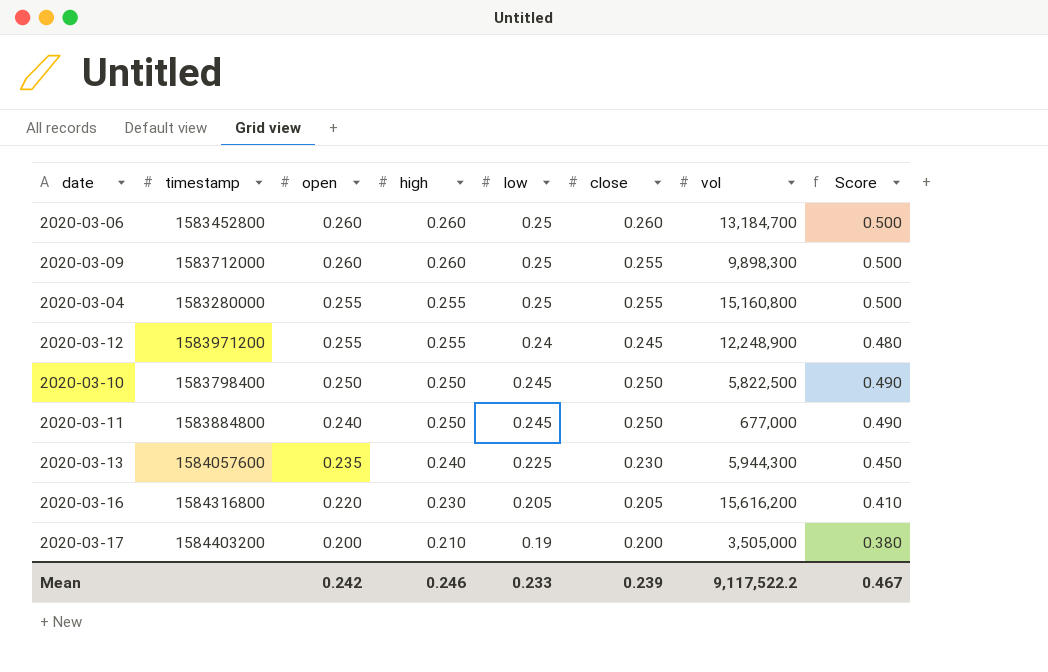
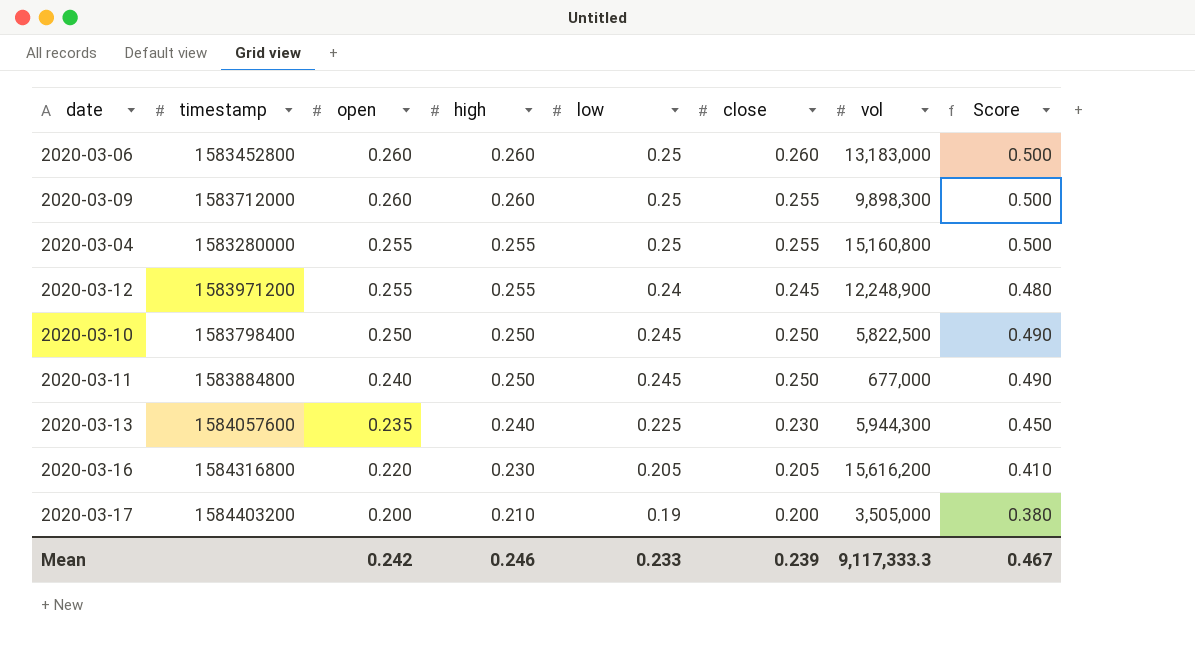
2020-03-06 | vol: 13,184,700 -> 13,183,000
Mean | vol: 9,117,522.2 -> 9,117,333.3

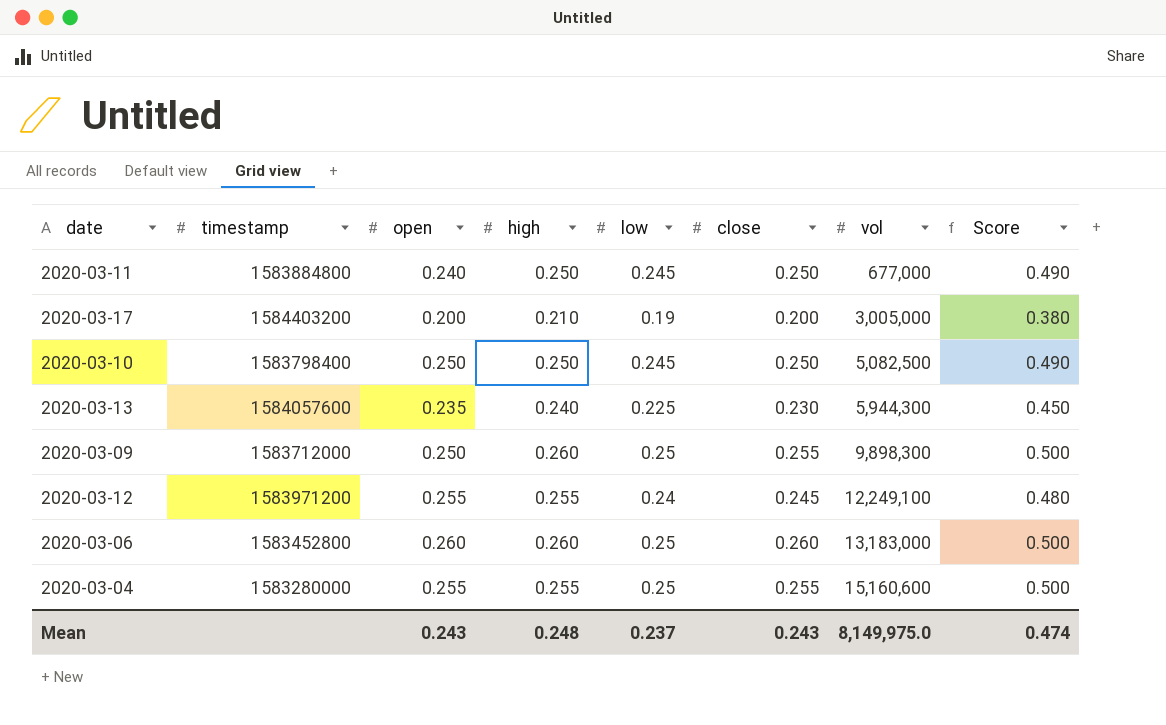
row order: open descending -> vol ascending
row 2020-03-16: 1584316800 | 0.220 | 0.230 | 0.205 | 0.205 | 15,616,200 | 0.410 -> none
2020-03-17 | vol: 3,505,000 -> 3,005,000
2020-03-10 | vol: 5,822,500 -> 5,082,500
2020-03-09 | open: 0.260 -> 0.250
2020-03-12 | vol: 12,248,900 -> 12,249,100
2020-03-04 | vol: 15,160,800 -> 15,160,600
Mean | open: 0.242 -> 0.243
Mean | high: 0.246 -> 0.248
Mean | low: 0.233 -> 0.237
Mean | close: 0.239 -> 0.243
Mean | vol: 9,117,333.3 -> 8,149,975.0
Mean | Score: 0.467 -> 0.474

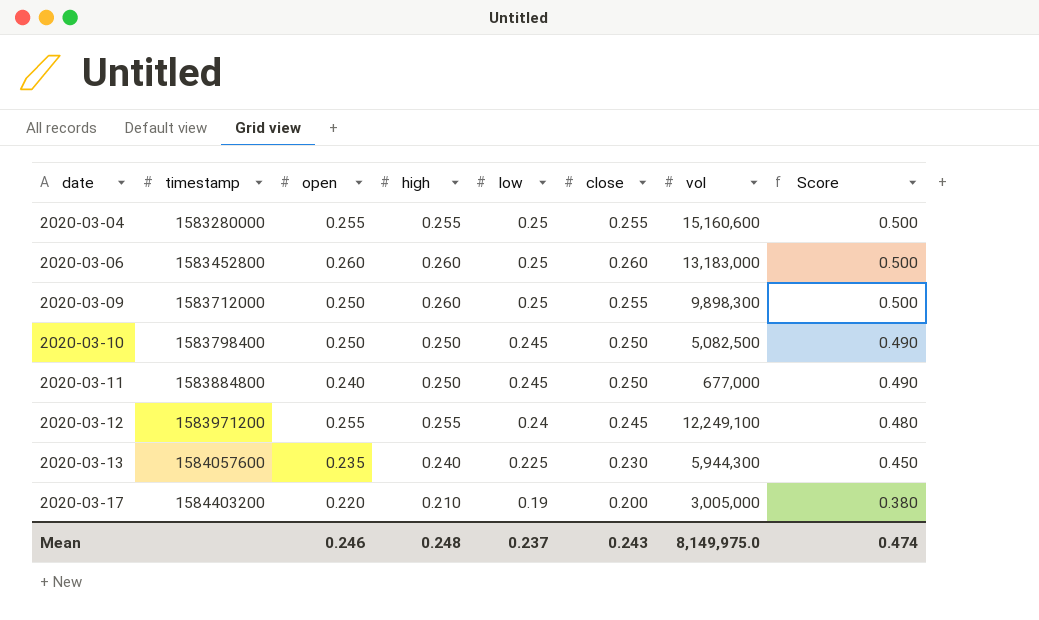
row order: vol ascending -> date ascending
2020-03-17 | open: 0.200 -> 0.220
Mean | open: 0.243 -> 0.246

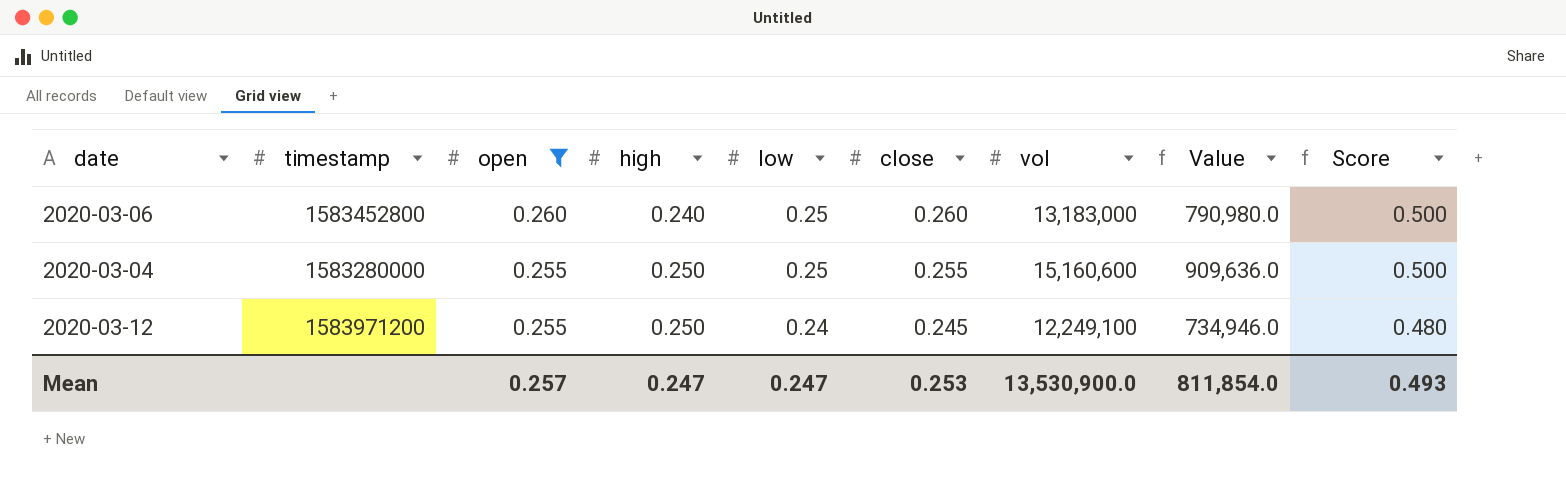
filter: none -> open >= 0.255
row order: date ascending -> open descending
column Value | formula: none -> [vol] * 0.06
2020-03-06 | high: 0.260 -> 0.240
2020-03-04 | high: 0.255 -> 0.250
2020-03-12 | high: 0.255 -> 0.250
Mean | open: 0.246 -> 0.257
Mean | high: 0.248 -> 0.247
Mean | low: 0.237 -> 0.247
Mean | close: 0.243 -> 0.253
Mean | vol: 8,149,975.0 -> 13,530,900.0
Mean | Score: 0.474 -> 0.493

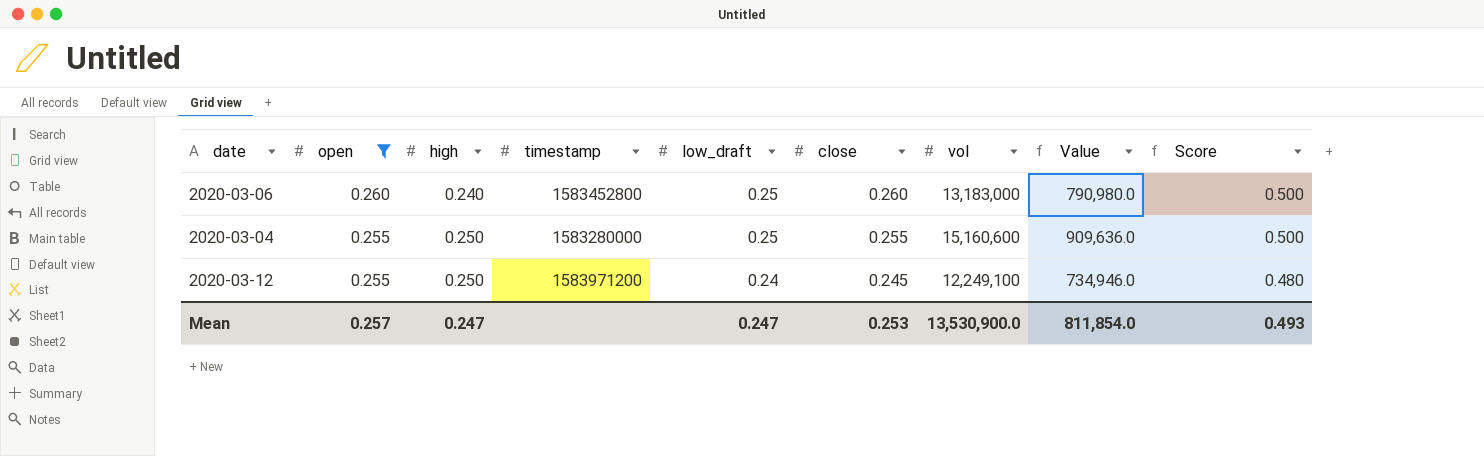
column timestamp | position: 2 -> 4
column name: low -> low_draft

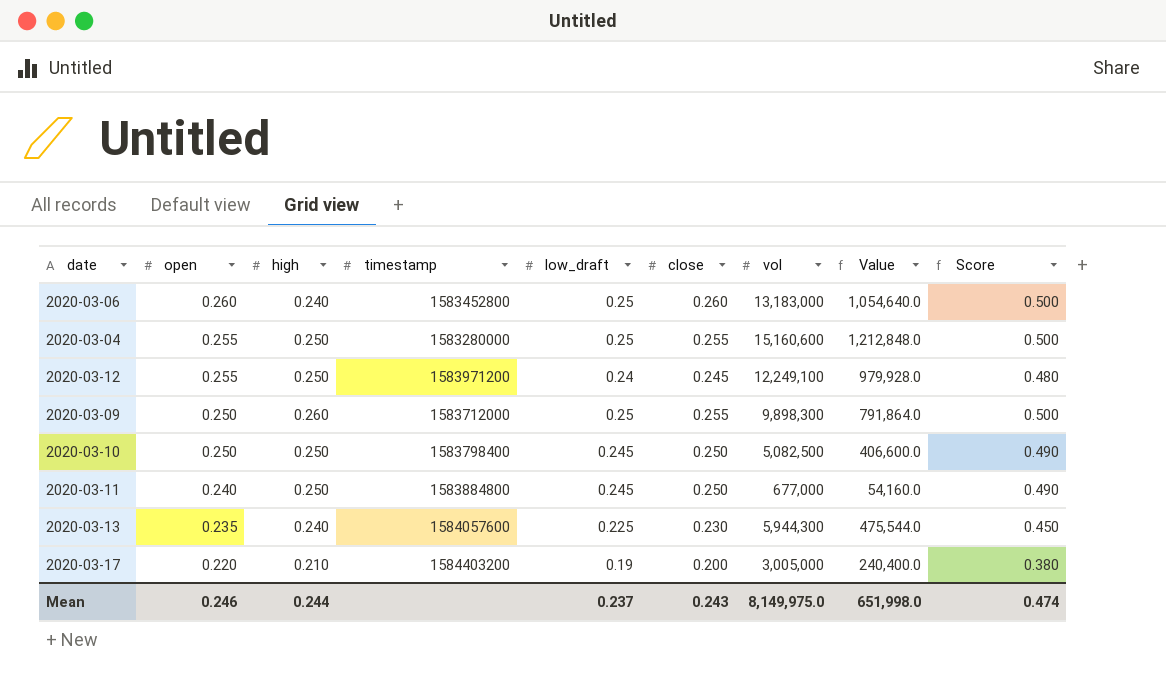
filter: open >= 0.255 -> none
column Value | formula: [vol] * 0.06 -> [vol] * 0.08
Mean | open: 0.257 -> 0.246
Mean | high: 0.247 -> 0.244
Mean | low_draft: 0.247 -> 0.237
Mean | close: 0.253 -> 0.243
Mean | vol: 13,530,900.0 -> 8,149,975.0
Mean | Value: 811,854.0 -> 651,998.0
Mean | Score: 0.493 -> 0.474

